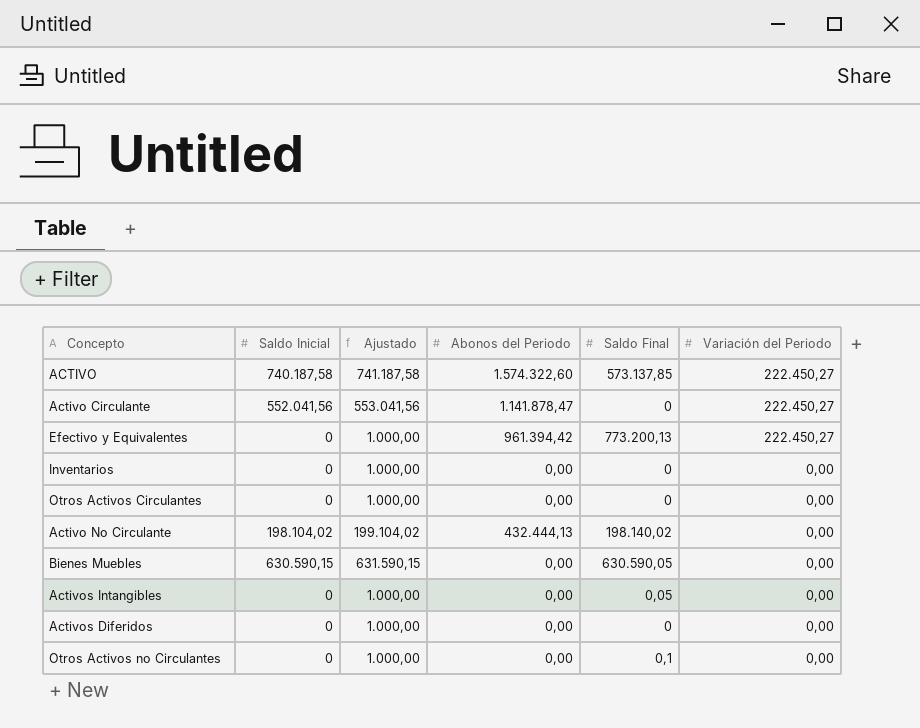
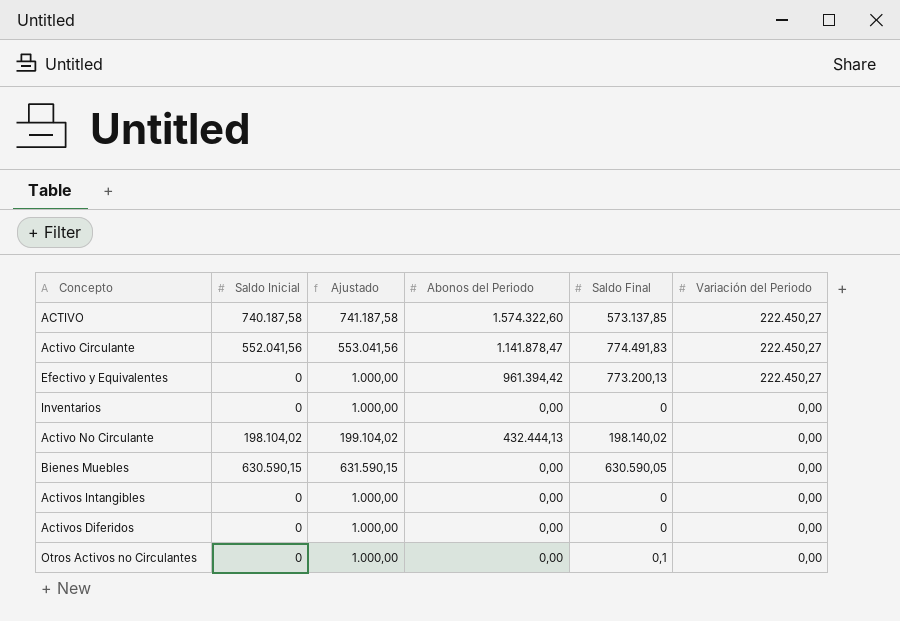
row Otros Activos Circulantes: 0 | 1.000,00 | 0,00 | 0 | 0,00 -> none
Activo Circulante | Saldo Final: 0 -> 774.491,83
Activos Intangibles | Saldo Final: 0,05 -> 0

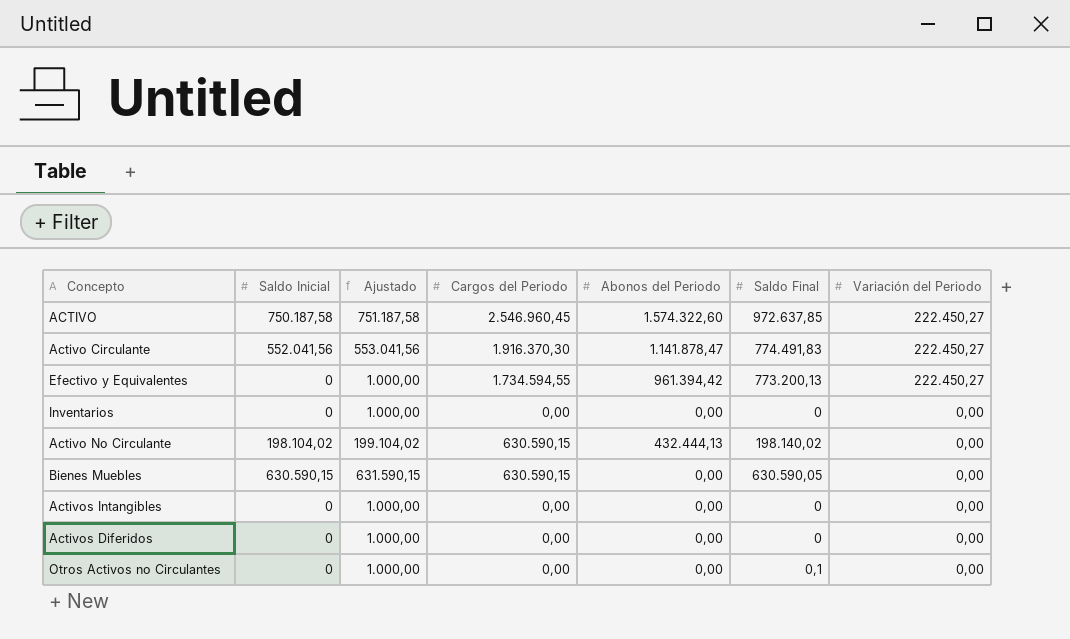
column Cargos del Periodo | position: none -> 4
ACTIVO | Saldo Inicial: 740.187,58 -> 750.187,58
ACTIVO | Ajustado: 741.187,58 -> 751.187,58
ACTIVO | Saldo Final: 573.137,85 -> 972.637,85

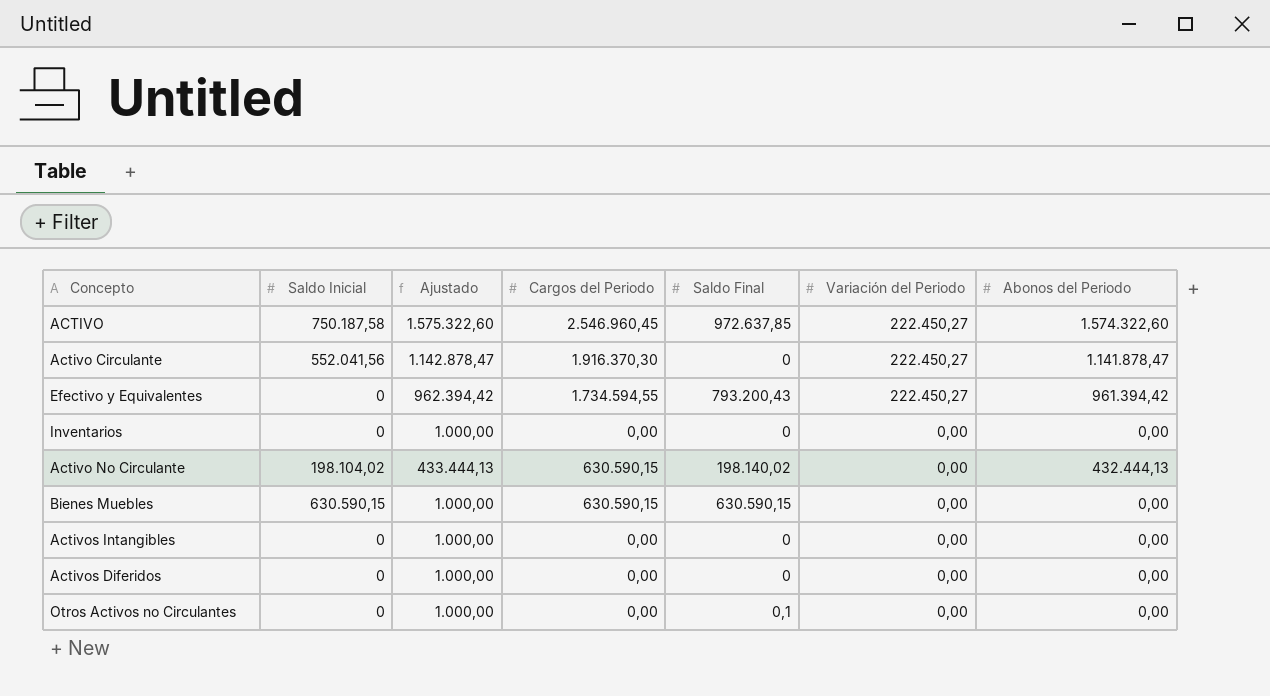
column Ajustado | formula: [Saldo Inicial] + 1000 -> [Abonos del Periodo] + 1000
column Abonos del Periodo | position: 5 -> 7
Activo Circulante | Saldo Final: 774.491,83 -> 0
Efectivo y Equivalentes | Saldo Final: 773.200,13 -> 793.200,43
Bienes Muebles | Saldo Final: 630.590,05 -> 630.590,15

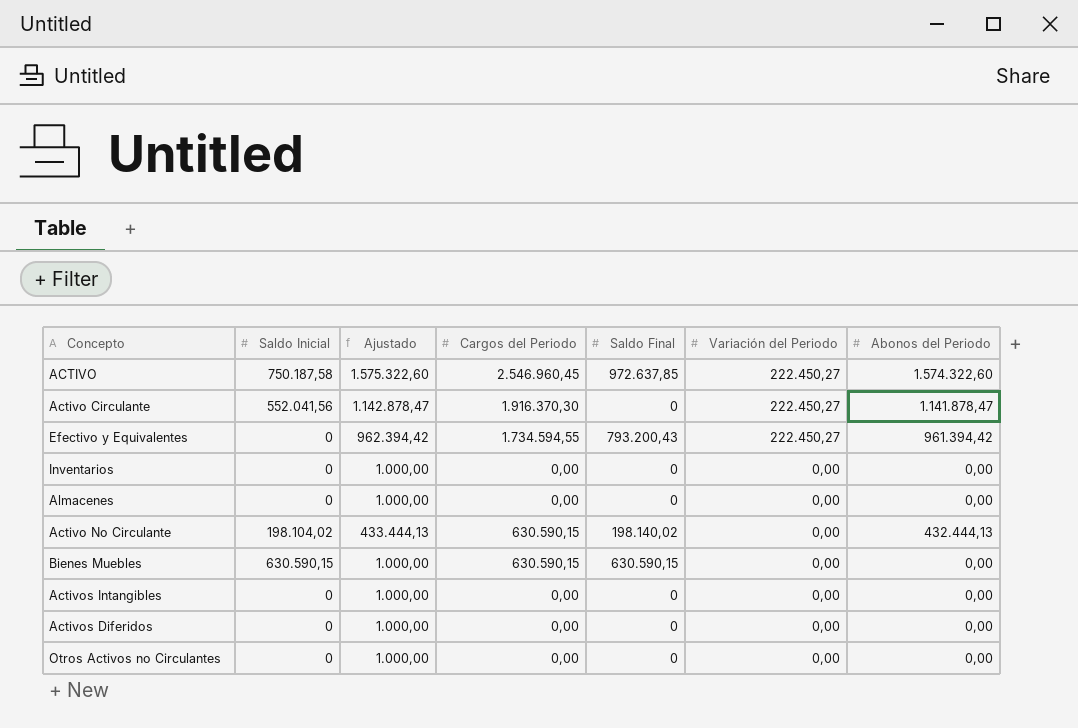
row Almacenes: none -> 0 | 1.000,00 | 0,00 | 0 | 0,00 | 0,00
Otros Activos no Circulantes | Saldo Final: 0,1 -> 0

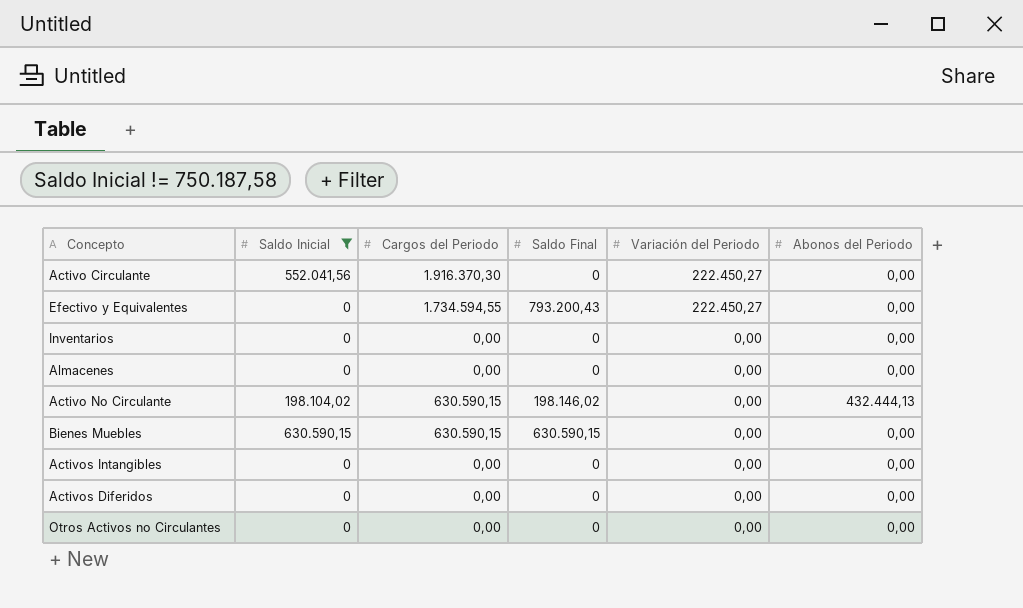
filter: none -> Saldo Inicial != 750.187,58
column Ajustado | formula: [Abonos del Periodo] + 1000 -> none
Activo Circulante | Abonos del Periodo: 1.141.878,47 -> 0,00
Efectivo y Equivalentes | Abonos del Periodo: 961.394,42 -> 0,00
Activo No Circulante | Saldo Final: 198.140,02 -> 198.146,02

